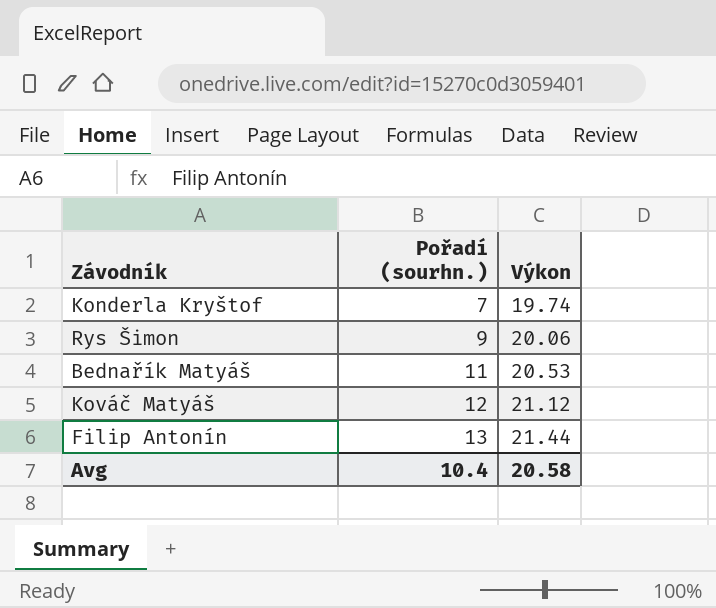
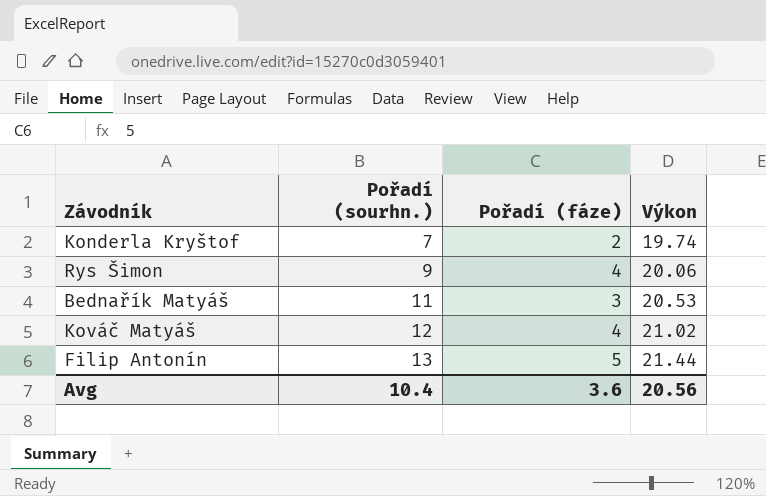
column Pořadí (fáze) | position: none -> 3
Kováč Matyáš | Výkon: 21.12 -> 21.02
Avg | Výkon: 20.58 -> 20.56

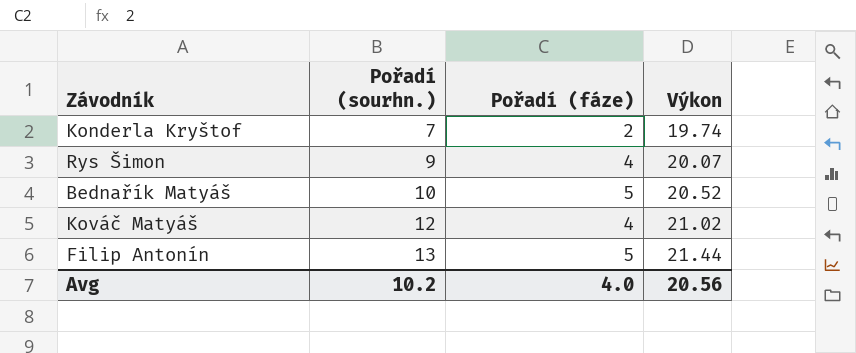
Rys Šimon | Výkon: 20.06 -> 20.07
Bednařík Matyáš | Pořadí (sourhn.): 11 -> 10
Bednařík Matyáš | Pořadí (fáze): 3 -> 5
Bednařík Matyáš | Výkon: 20.53 -> 20.52
Avg | Pořadí (sourhn.): 10.4 -> 10.2
Avg | Pořadí (fáze): 3.6 -> 4.0

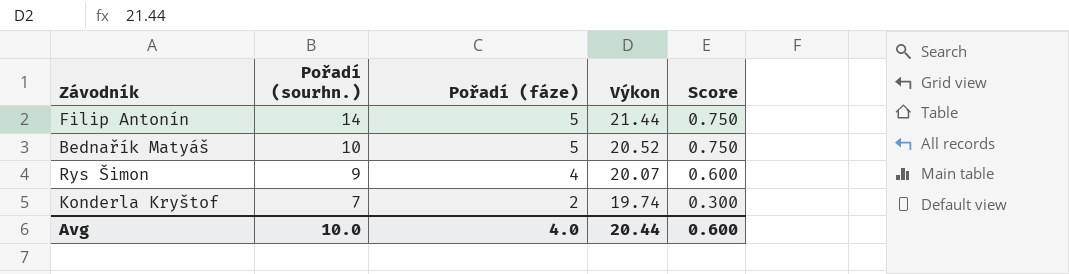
row order: Pořadí (sourhn.) ascending -> Pořadí (sourhn.) descending
column Score | formula: none -> [Pořadí (fáze)] * 0.15
row Kováč Matyáš: 12 | 4 | 21.02 -> none
Filip Antonín | Pořadí (sourhn.): 13 -> 14
Avg | Pořadí (sourhn.): 10.2 -> 10.0
Avg | Výkon: 20.56 -> 20.44

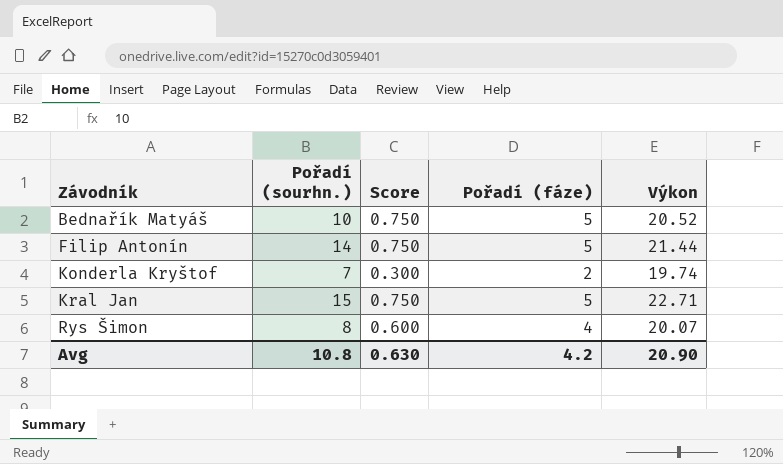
row order: Pořadí (sourhn.) descending -> Závodník ascending
column Score | position: 5 -> 3
row Kral Jan: none -> 15 | 0.750 | 5 | 22.71
Rys Šimon | Pořadí (sourhn.): 9 -> 8
Avg | Pořadí (sourhn.): 10.0 -> 10.8
Avg | Score: 0.600 -> 0.630
Avg | Pořadí (fáze): 4.0 -> 4.2
Avg | Výkon: 20.44 -> 20.90

